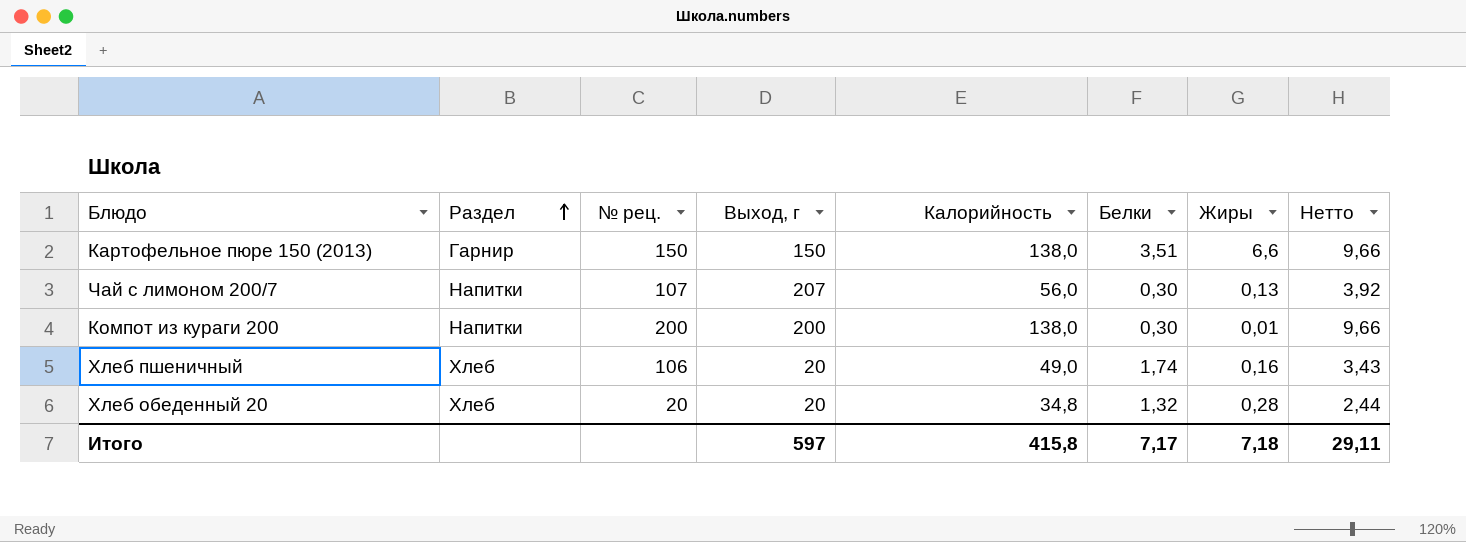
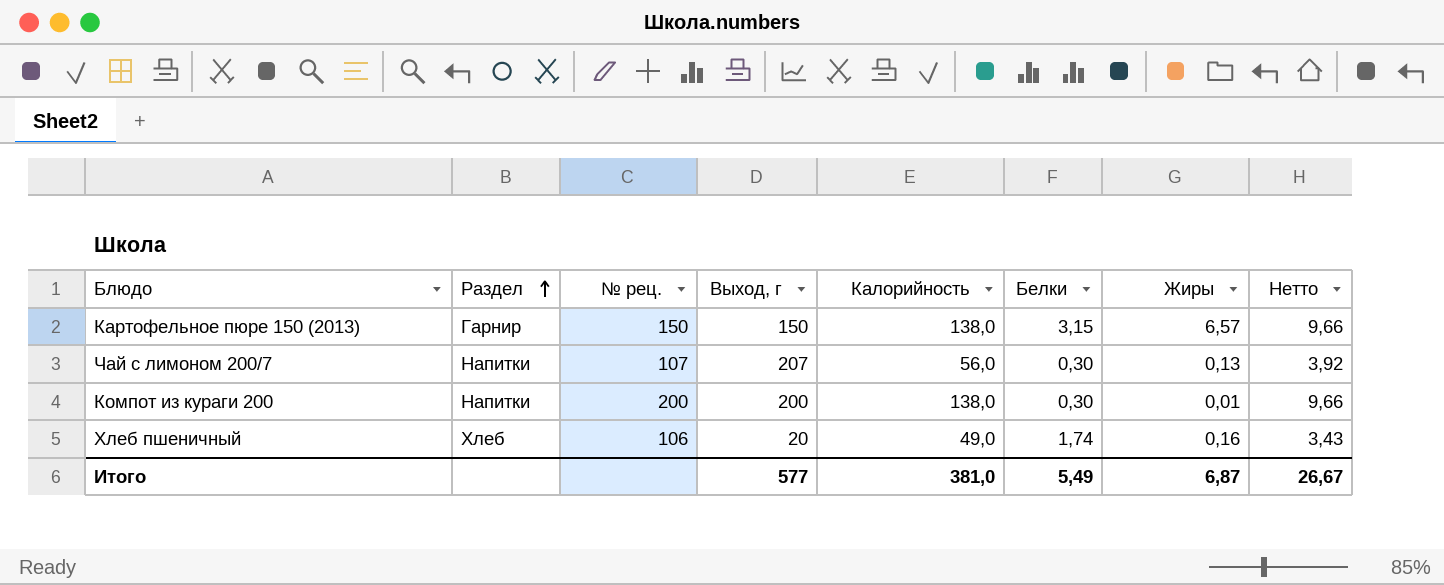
row Хлеб обеденный 20: Хлеб | 20 | 20 | 34,8 | 1,32 | 0,28 | 2,44 -> none
Картофельное пюре 150 (2013) | Белки: 3,51 -> 3,15
Картофельное пюре 150 (2013) | Жиры: 6,6 -> 6,57
Итого | Выход, г: 597 -> 577
Итого | Калорийность: 415,8 -> 381,0
Итого | Белки: 7,17 -> 5,49
Итого | Жиры: 7,18 -> 6,87
Итого | Нетто: 29,11 -> 26,67

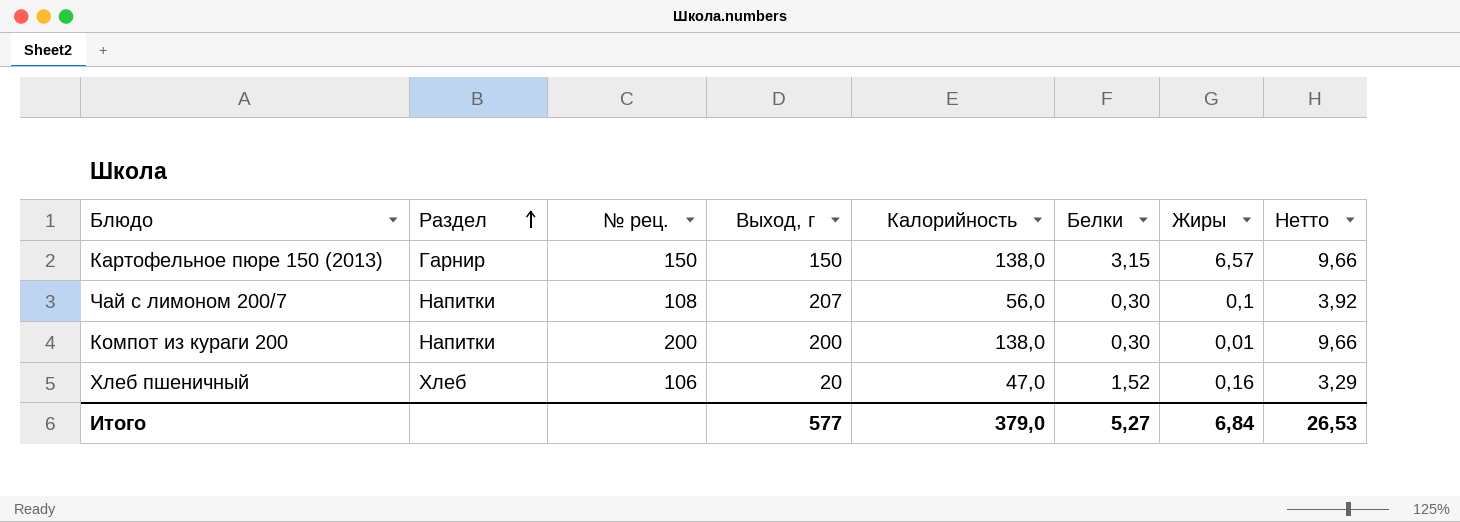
Чай с лимоном 200/7 | № рец.: 107 -> 108
Чай с лимоном 200/7 | Жиры: 0,13 -> 0,1
Хлеб пшеничный | Калорийность: 49,0 -> 47,0
Хлеб пшеничный | Белки: 1,74 -> 1,52
Хлеб пшеничный | Нетто: 3,43 -> 3,29
Итого | Калорийность: 381,0 -> 379,0
Итого | Белки: 5,49 -> 5,27
Итого | Жиры: 6,87 -> 6,84
Итого | Нетто: 26,67 -> 26,53

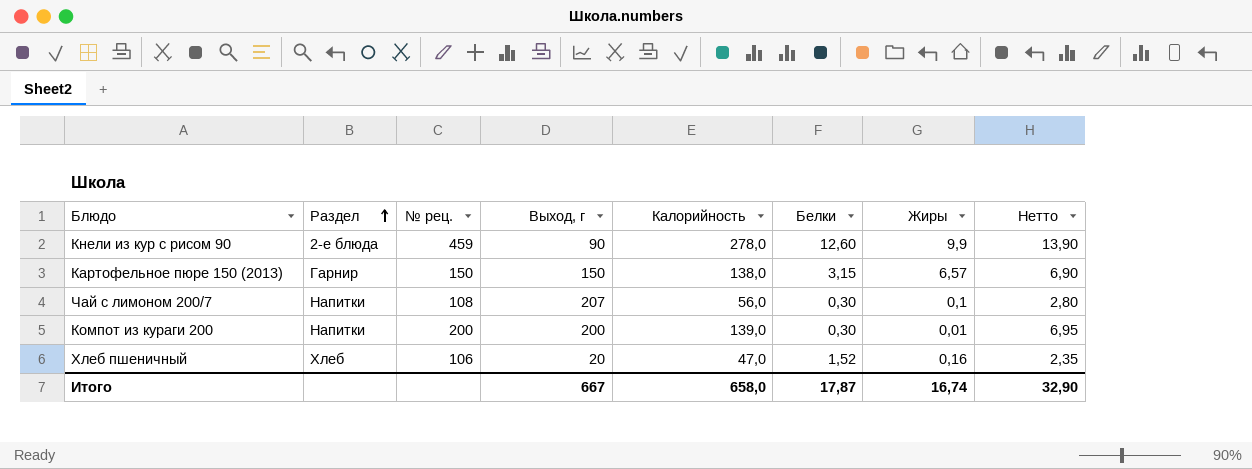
column Нетто | formula: [Калорийность] * 0,07 -> [Калорийность] * 0,05
row Кнели из кур с рисом 90: none -> 2-е блюда | 459 | 90 | 278,0 | 12,60 | 9,9 | 13,90
Компот из кураги 200 | Калорийность: 138,0 -> 139,0
Итого | Выход, г: 577 -> 667
Итого | Калорийность: 379,0 -> 658,0
Итого | Белки: 5,27 -> 17,87
Итого | Жиры: 6,84 -> 16,74
Итого | Нетто: 26,53 -> 32,90

